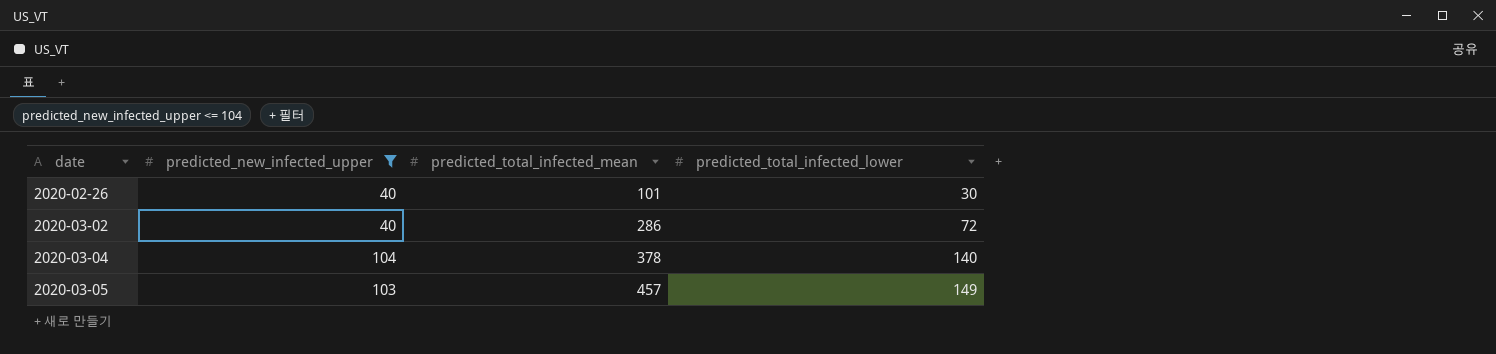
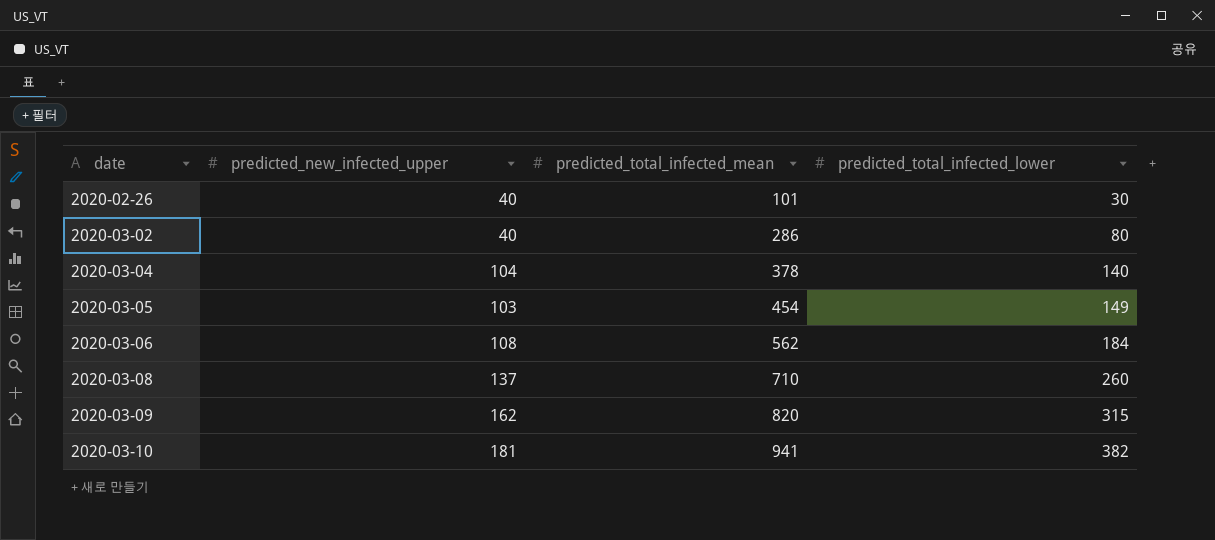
filter: predicted_new_infected_upper <= 104 -> none
2020-03-02 | predicted_total_infected_lower: 72 -> 80
2020-03-05 | predicted_total_infected_mean: 457 -> 454

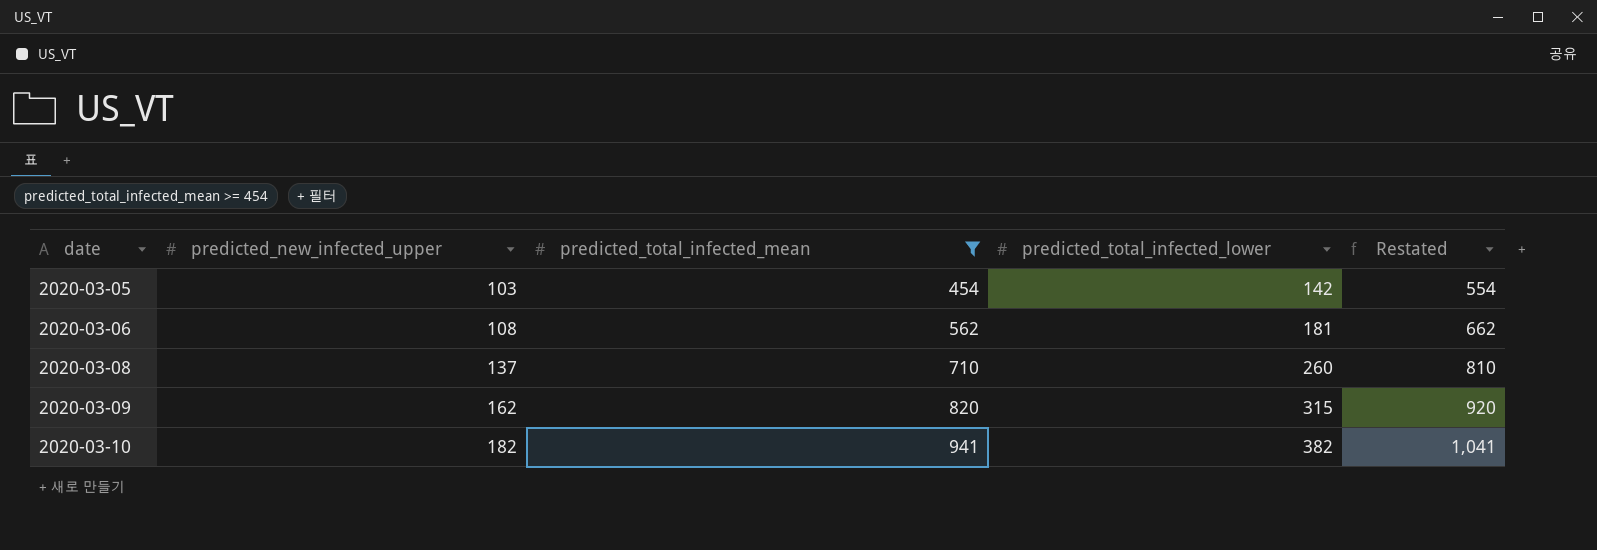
filter: none -> predicted_total_infected_mean >= 454
column Restated | formula: none -> [predicted_total_infected_mean] + 100
2020-03-05 | predicted_total_infected_lower: 149 -> 142
2020-03-06 | predicted_total_infected_lower: 184 -> 181
2020-03-10 | predicted_new_infected_upper: 181 -> 182

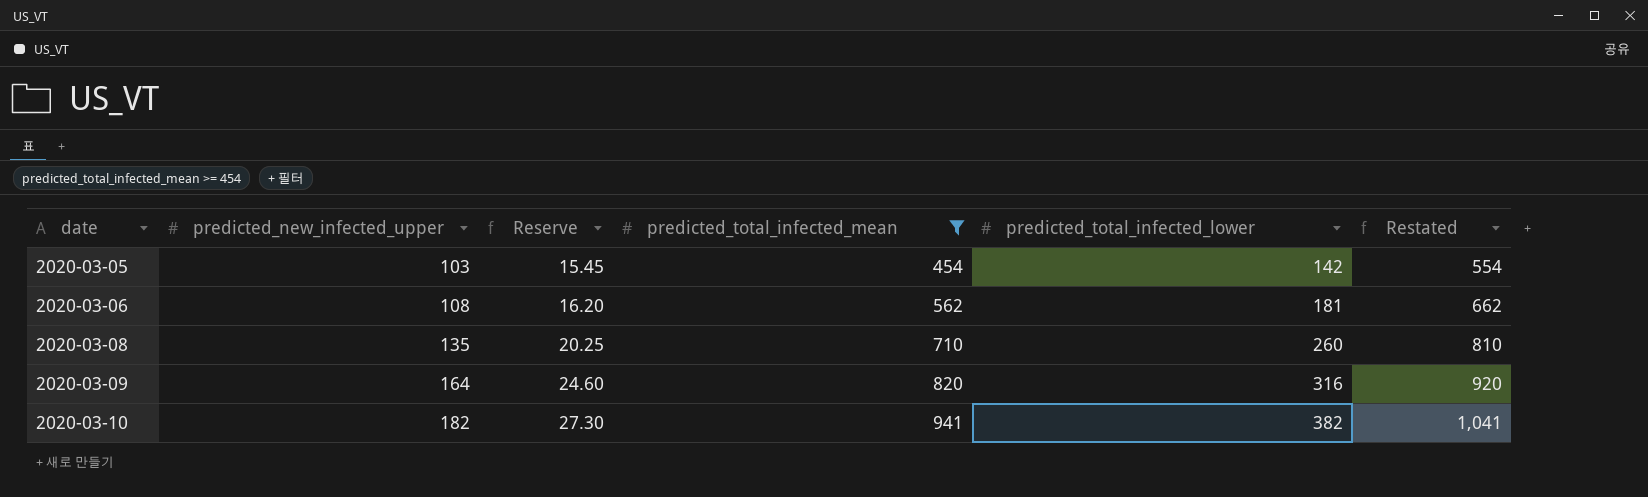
column Reserve | formula: none -> [predicted_new_infected_upper] * 0.15
2020-03-08 | predicted_new_infected_upper: 137 -> 135
2020-03-09 | predicted_new_infected_upper: 162 -> 164
2020-03-09 | predicted_total_infected_lower: 315 -> 316

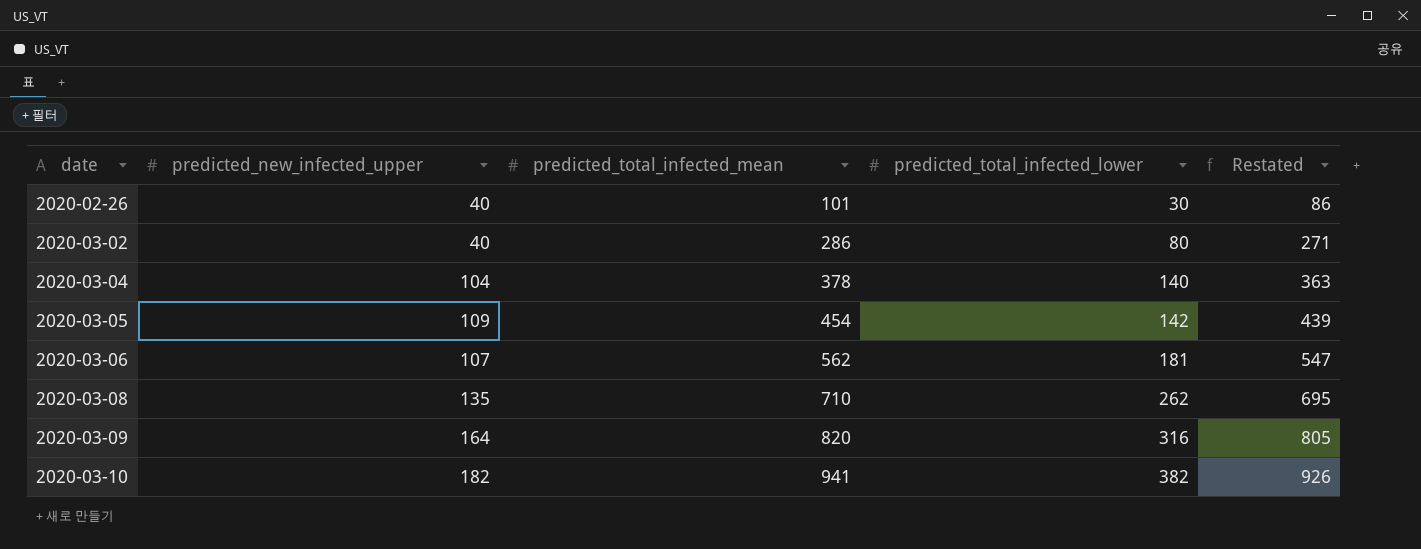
filter: predicted_total_infected_mean >= 454 -> none
column Reserve | formula: [predicted_new_infected_upper] * 0.15 -> none
column Restated | formula: [predicted_total_infected_mean] + 100 -> [predicted_total_infected_mean] - 15
2020-03-05 | predicted_new_infected_upper: 103 -> 109
2020-03-06 | predicted_new_infected_upper: 108 -> 107
2020-03-08 | predicted_total_infected_lower: 260 -> 262

